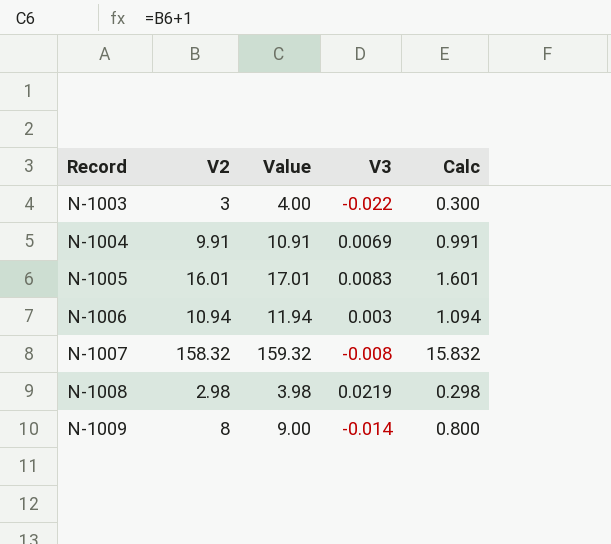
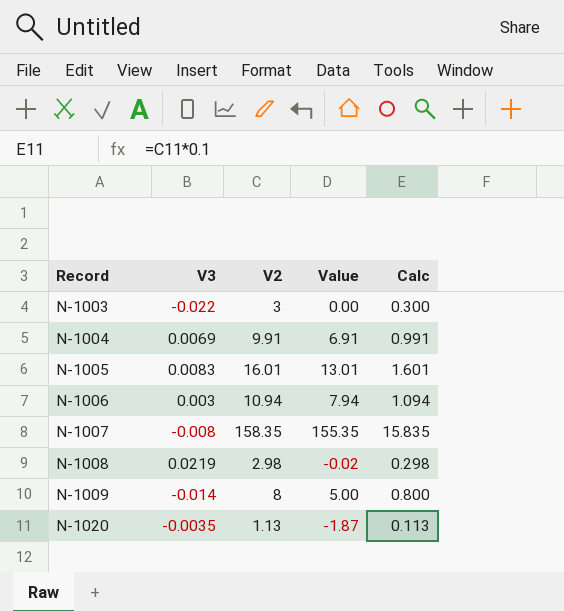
column V3 | position: 4 -> 2
column Value | formula: [V2] + 1 -> [V2] - 3
N-1007 | V2: 158.32 -> 158.35
N-1007 | Calc: 15.832 -> 15.835
row N-1020: none -> -0.0035 | 1.13 | -1.87 | 0.113

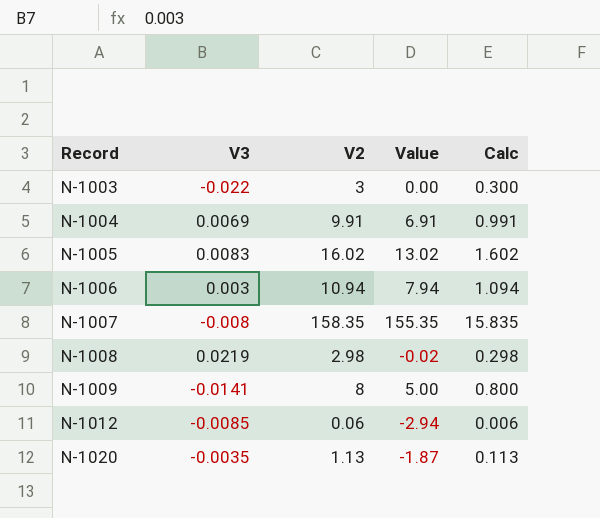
N-1005 | V2: 16.01 -> 16.02
N-1005 | Value: 13.01 -> 13.02
N-1005 | Calc: 1.601 -> 1.602
N-1009 | V3: -0.014 -> -0.0141
row N-1012: none -> -0.0085 | 0.06 | -2.94 | 0.006

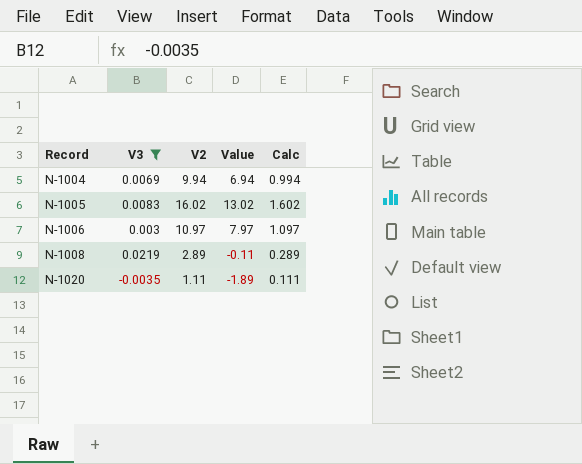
filter: none -> V3 >= -0.0035
N-1004 | V2: 9.91 -> 9.94
N-1004 | Value: 6.91 -> 6.94
N-1004 | Calc: 0.991 -> 0.994
N-1006 | V2: 10.94 -> 10.97
N-1006 | Value: 7.94 -> 7.97
N-1006 | Calc: 1.094 -> 1.097
N-1008 | V2: 2.98 -> 2.89
N-1008 | Value: -0.02 -> -0.11
N-1008 | Calc: 0.298 -> 0.289
N-1020 | V2: 1.13 -> 1.11
N-1020 | Value: -1.87 -> -1.89
N-1020 | Calc: 0.113 -> 0.111

